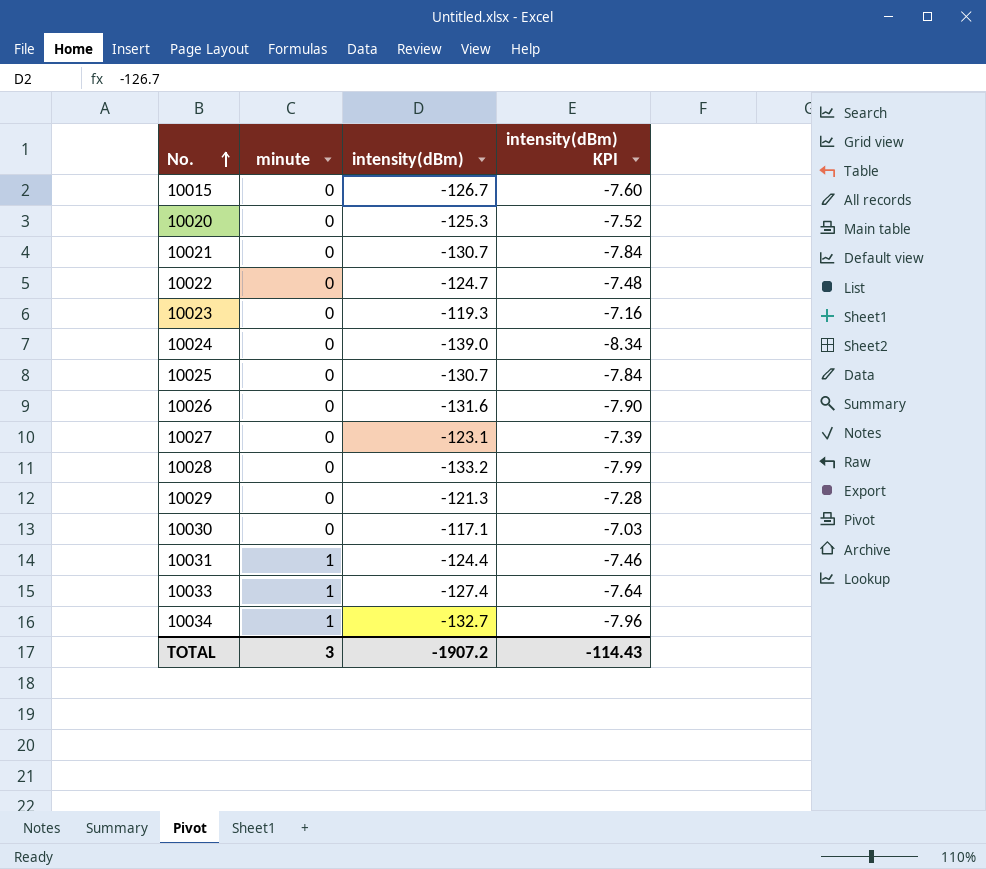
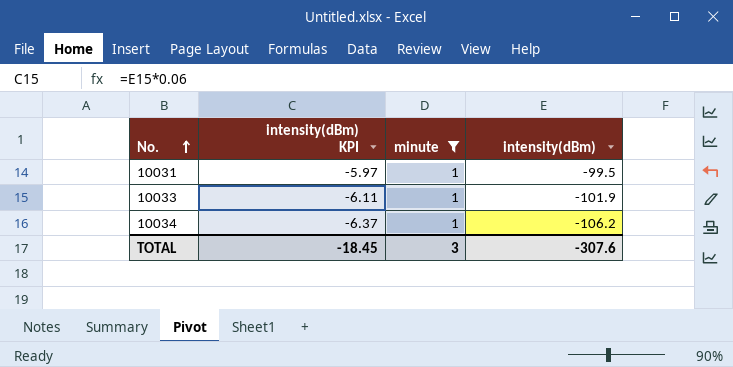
filter: none -> minute = 1
column intensity(dBm) KPI | position: 4 -> 2
10031 | intensity(dBm) KPI: -7.46 -> -5.97
10031 | intensity(dBm): -124.4 -> -99.5
10033 | intensity(dBm) KPI: -7.64 -> -6.11
10033 | intensity(dBm): -127.4 -> -101.9
10034 | intensity(dBm) KPI: -7.96 -> -6.37
10034 | intensity(dBm): -132.7 -> -106.2
TOTAL | intensity(dBm) KPI: -114.43 -> -18.45
TOTAL | intensity(dBm): -1907.2 -> -307.6

